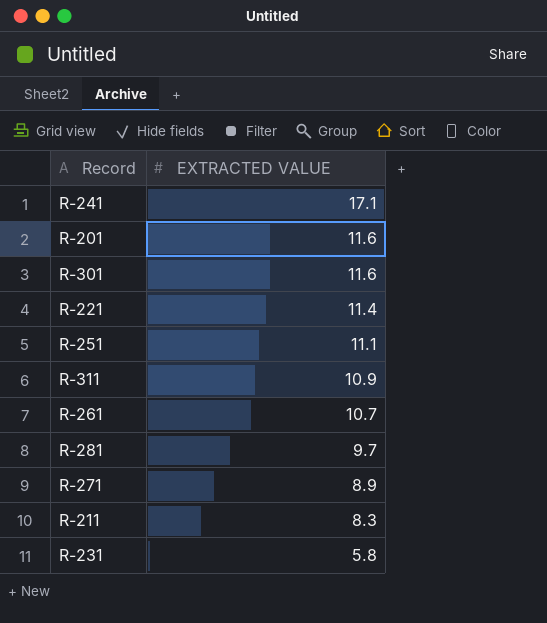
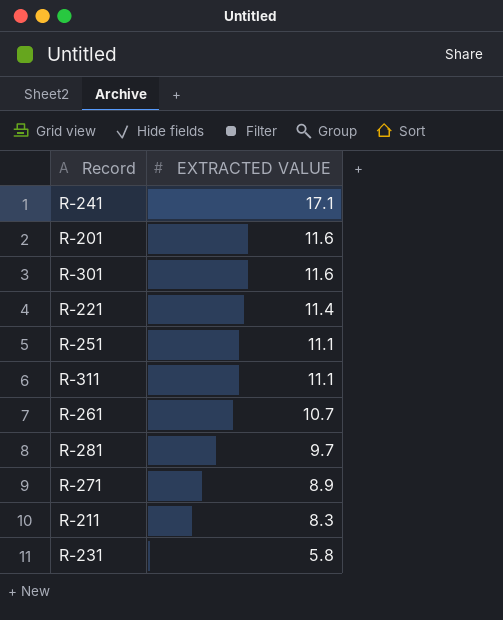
R-311 | EXTRACTED VALUE: 10.9 -> 11.1

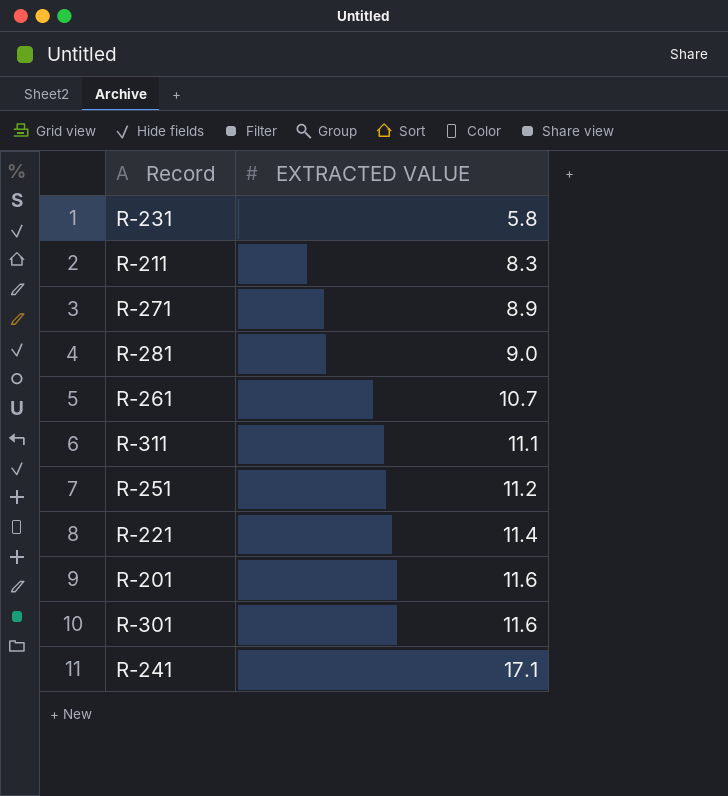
row order: EXTRACTED VALUE descending -> EXTRACTED VALUE ascending
R-281 | EXTRACTED VALUE: 9.7 -> 9.0
R-251 | EXTRACTED VALUE: 11.1 -> 11.2

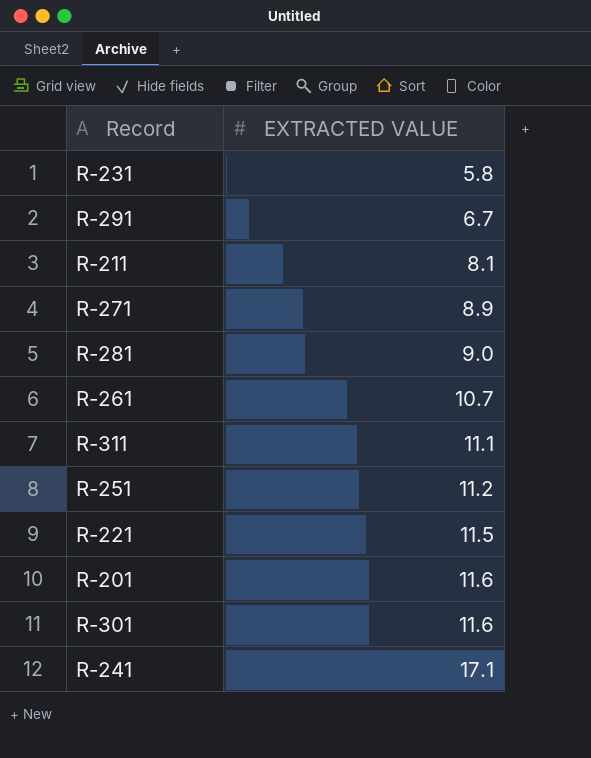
row R-291: none -> 6.7
R-211 | EXTRACTED VALUE: 8.3 -> 8.1
R-221 | EXTRACTED VALUE: 11.4 -> 11.5

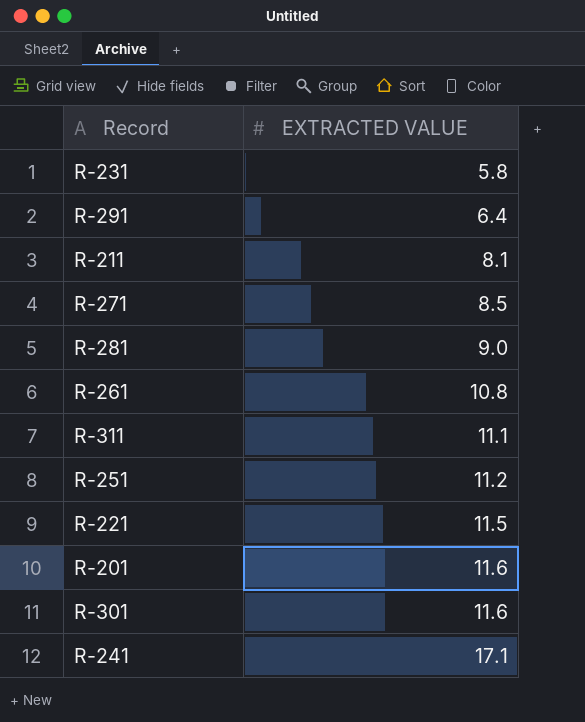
R-291 | EXTRACTED VALUE: 6.7 -> 6.4
R-271 | EXTRACTED VALUE: 8.9 -> 8.5
R-261 | EXTRACTED VALUE: 10.7 -> 10.8

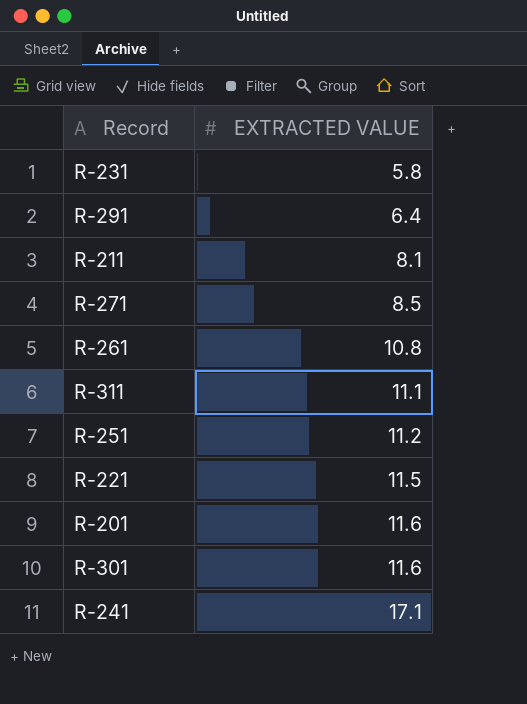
row R-281: 9.0 -> none

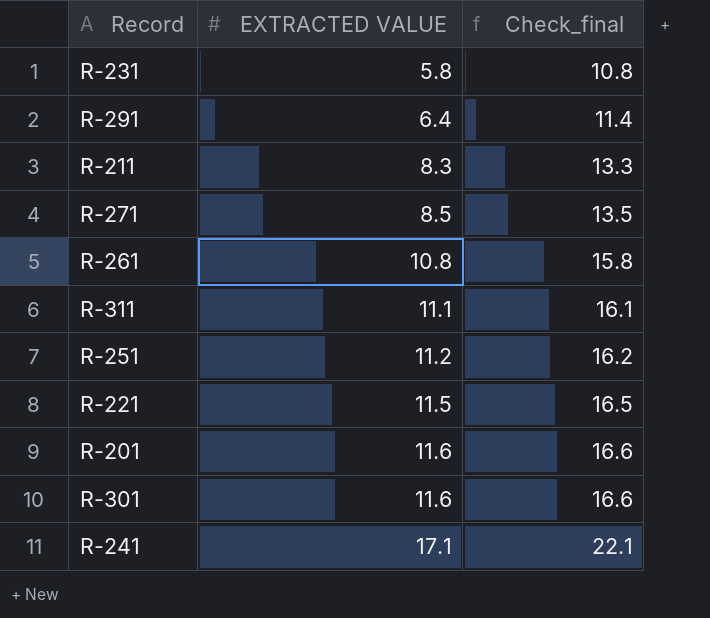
column Check_final | formula: none -> [EXTRACTED VALUE] + 5
R-211 | EXTRACTED VALUE: 8.1 -> 8.3

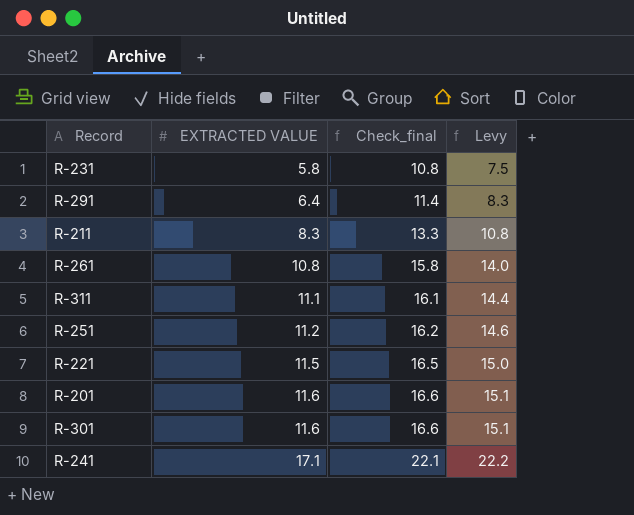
column Levy | formula: none -> [EXTRACTED VALUE] * 1.3
row R-271: 8.5 | 13.5 -> none

